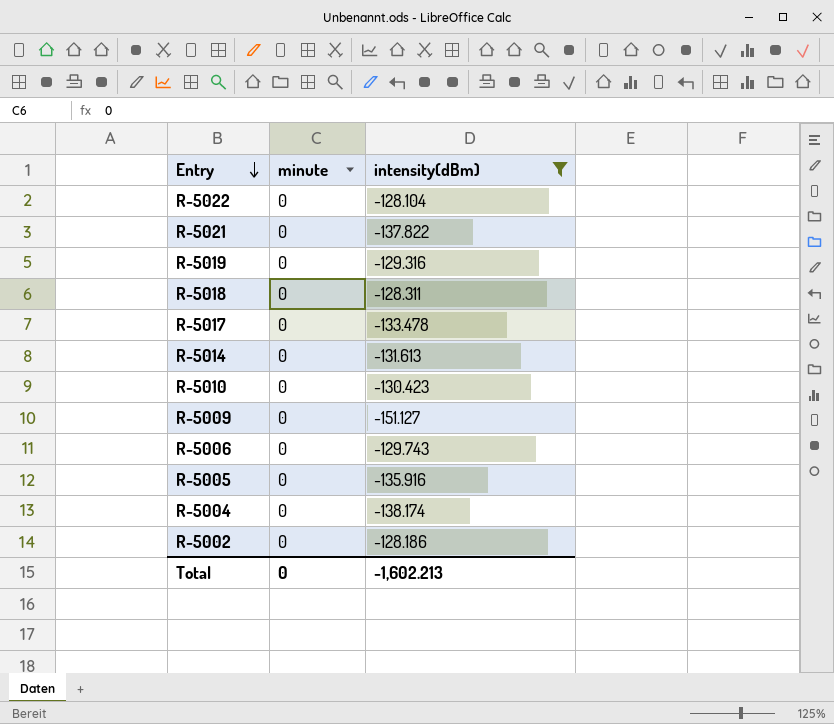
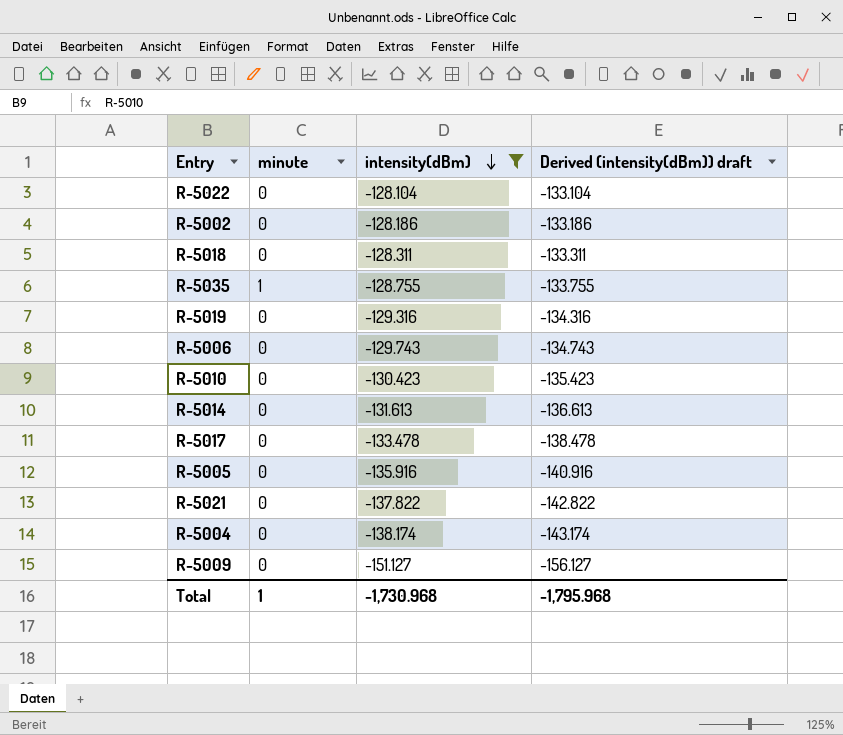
row order: Entry descending -> intensity(dBm) descending
column Derived (intensity(dBm)) draft | formula: none -> [intensity(dBm)] - 5
row R-5035: none -> 1 | -128.755 | -133.755
Total | minute: 0 -> 1
Total | intensity(dBm): -1,602.213 -> -1,730.968

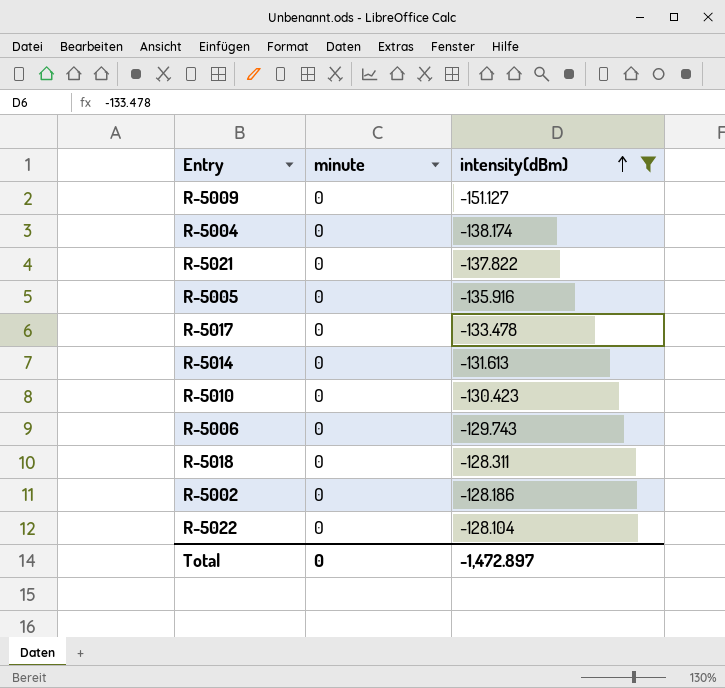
row order: intensity(dBm) descending -> intensity(dBm) ascending
column Derived (intensity(dBm)) draft | formula: [intensity(dBm)] - 5 -> none
row R-5035: 1 | -128.755 | -133.755 -> none
row R-5019: 0 | -129.316 | -134.316 -> none
Total | minute: 1 -> 0
Total | intensity(dBm): -1,730.968 -> -1,472.897

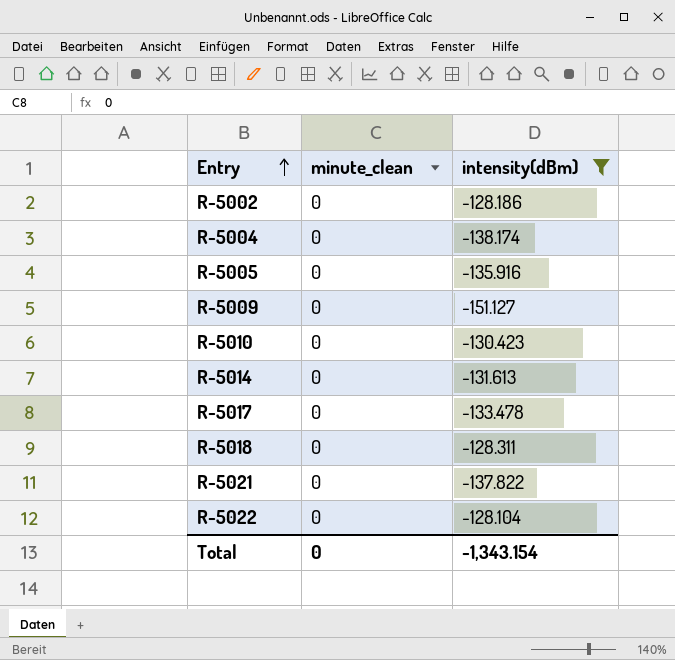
row order: intensity(dBm) ascending -> Entry ascending
column name: minute -> minute_clean
row R-5006: 0 | -129.743 -> none
Total | intensity(dBm): -1,472.897 -> -1,343.154

